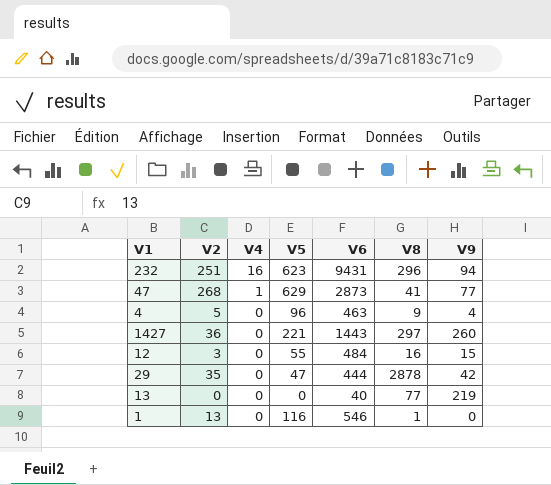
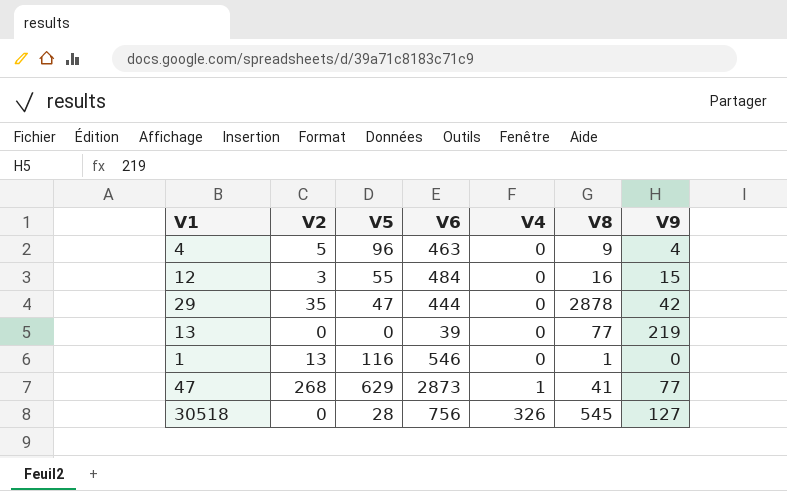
row order: V4 descending -> V4 ascending
column V4 | position: 3 -> 5
row 232: 251 | 16 | 623 | 9431 | 296 | 94 -> none
row 1427: 36 | 0 | 221 | 1443 | 297 | 260 -> none
13 | V6: 40 -> 39
row 30518: none -> 0 | 28 | 756 | 326 | 545 | 127

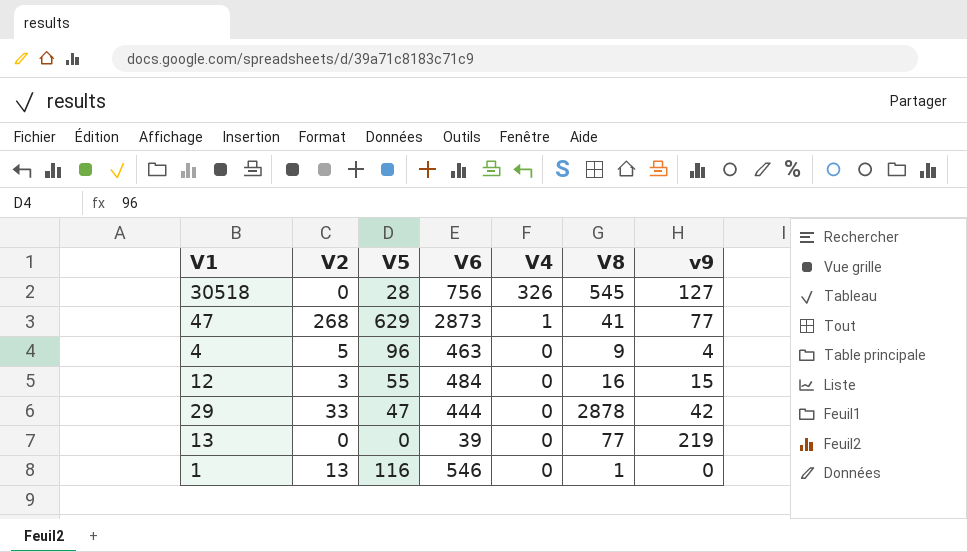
row order: V4 ascending -> V4 descending
column name: V9 -> v9
29 | V2: 35 -> 33

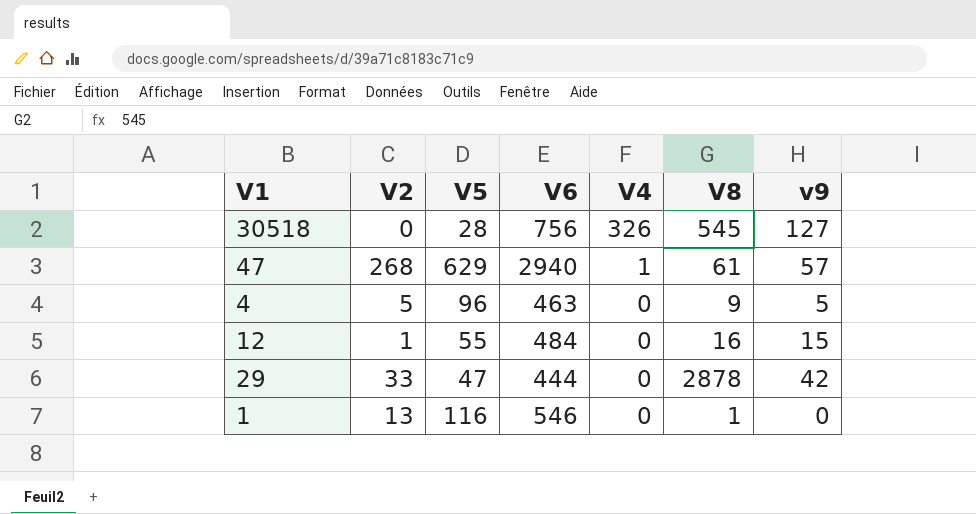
row 13: 0 | 0 | 39 | 0 | 77 | 219 -> none
47 | V6: 2873 -> 2940
47 | V8: 41 -> 61
47 | v9: 77 -> 57
4 | v9: 4 -> 5
12 | V2: 3 -> 1

